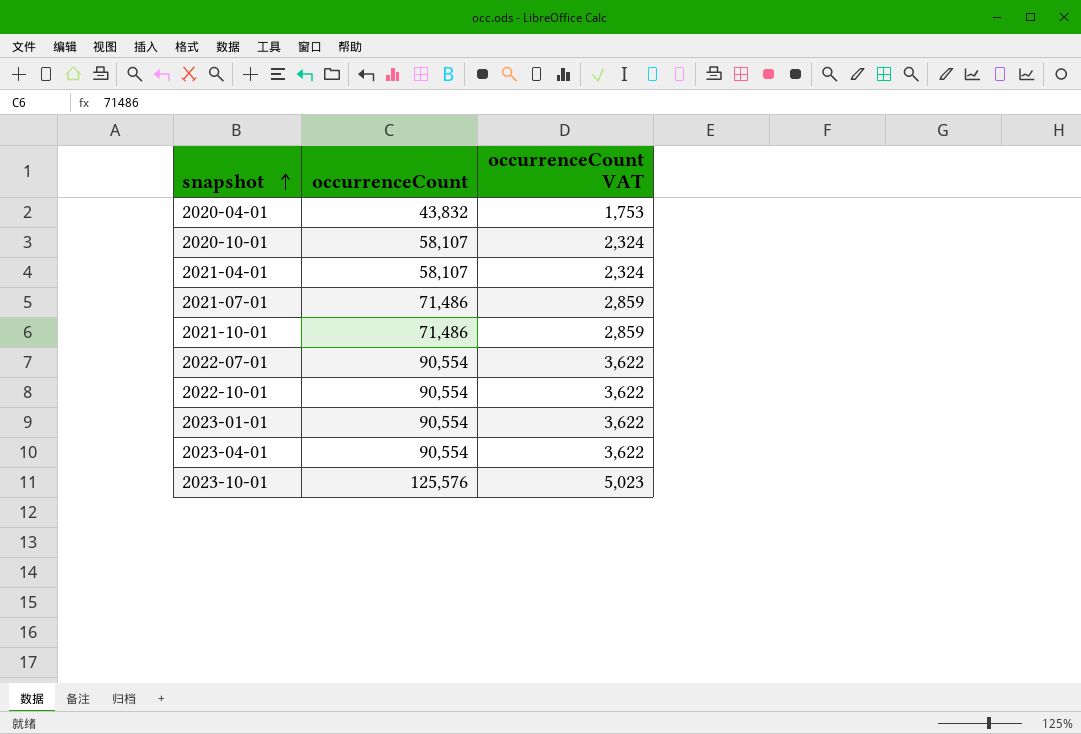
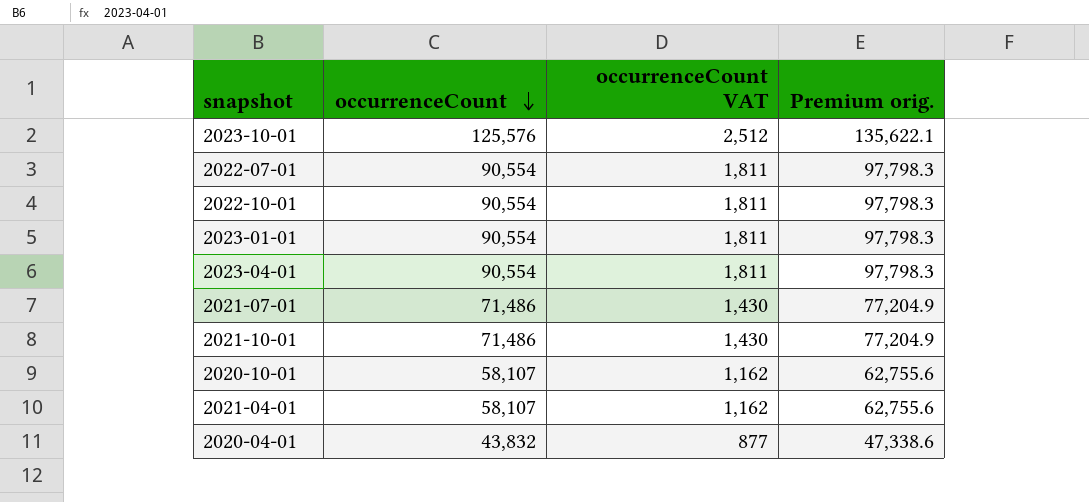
row order: snapshot ascending -> occurrenceCount descending
column occurrenceCount VAT | formula: [occurrenceCount] * 0.04 -> [occurrenceCount] * 0.02
column Premium orig. | formula: none -> [occurrenceCount] * 1.08

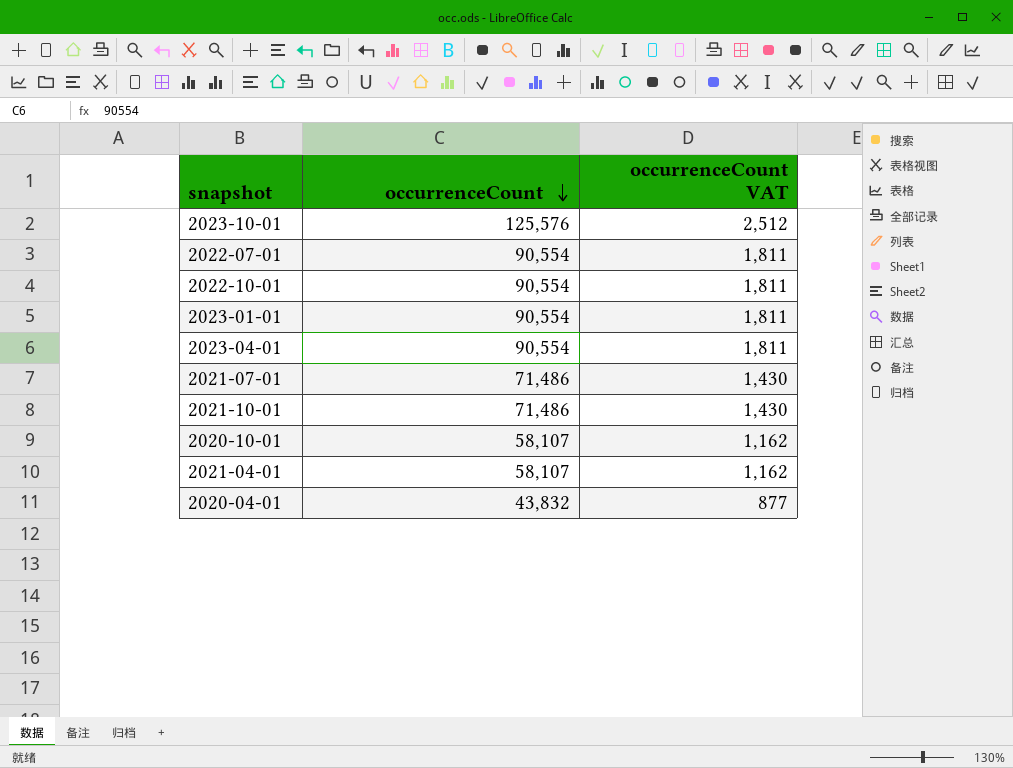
column Premium orig. | formula: [occurrenceCount] * 1.08 -> none

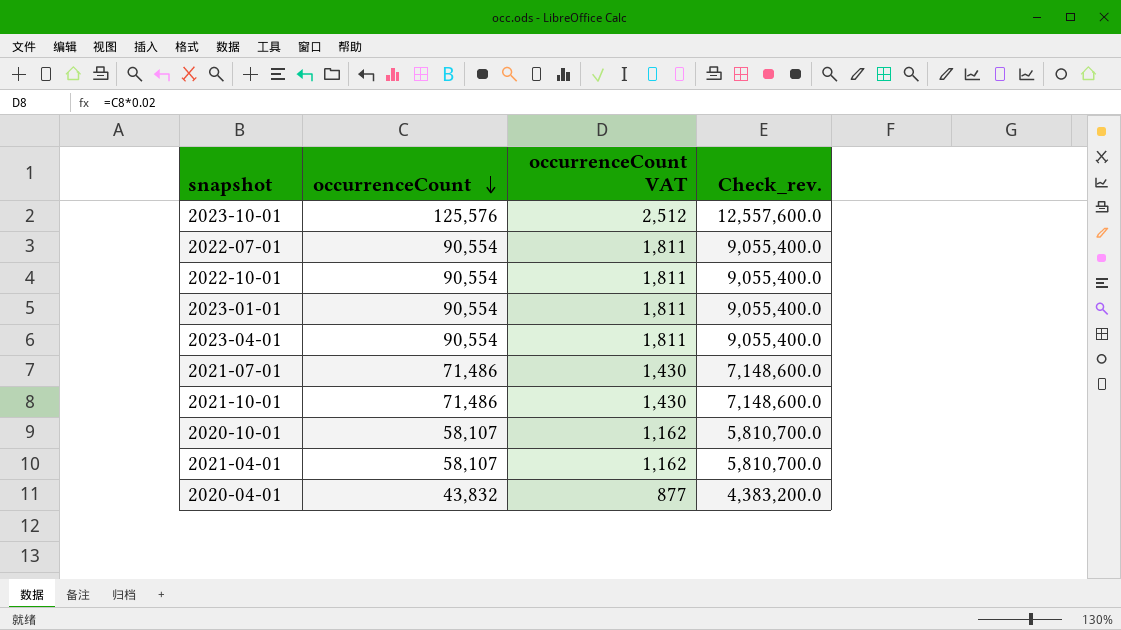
column Check_rev. | formula: none -> [occurrenceCount] * 100

